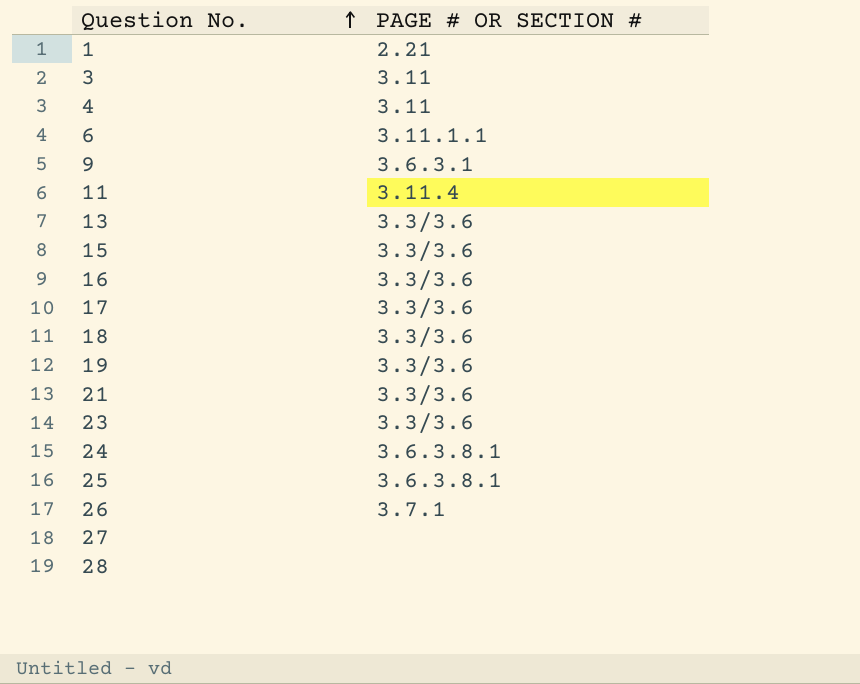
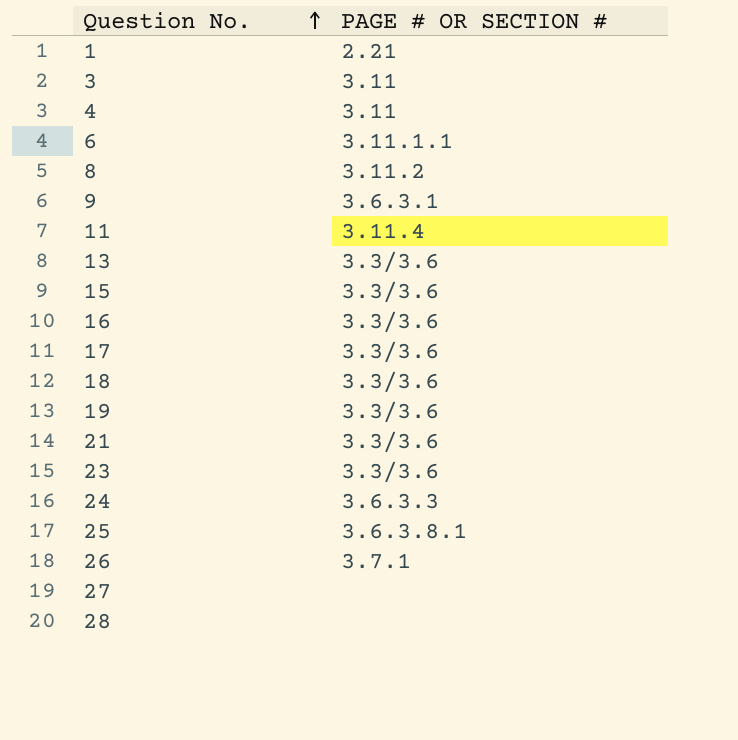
row 8: none -> 3.11.2
24 | PAGE # OR SECTION #: 3.6.3.8.1 -> 3.6.3.3

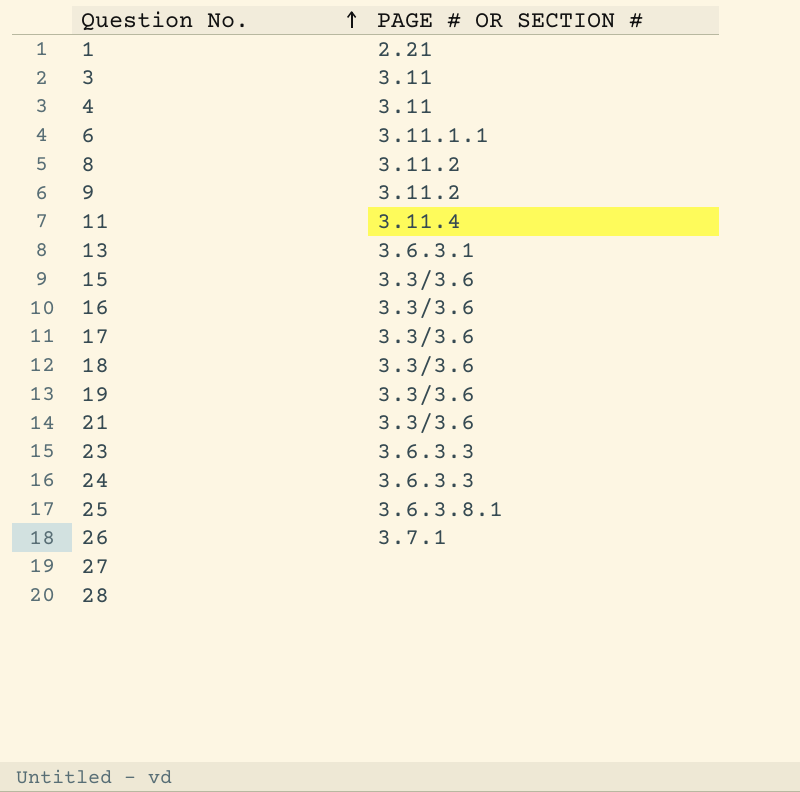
9 | PAGE # OR SECTION #: 3.6.3.1 -> 3.11.2
13 | PAGE # OR SECTION #: 3.3/3.6 -> 3.6.3.1
23 | PAGE # OR SECTION #: 3.3/3.6 -> 3.6.3.3

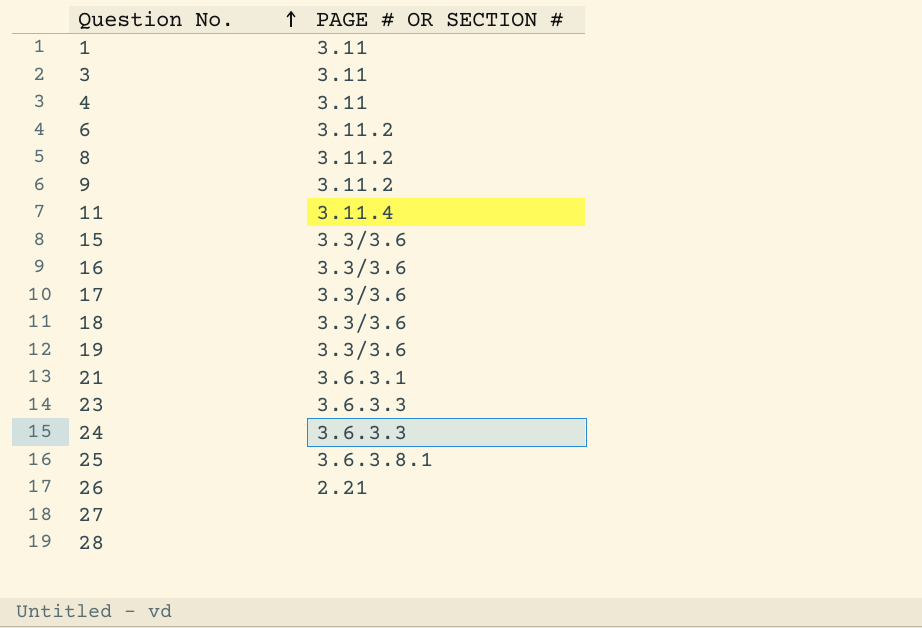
row 13: 3.6.3.1 -> none
1 | PAGE # OR SECTION #: 2.21 -> 3.11
6 | PAGE # OR SECTION #: 3.11.1.1 -> 3.11.2
21 | PAGE # OR SECTION #: 3.3/3.6 -> 3.6.3.1
26 | PAGE # OR SECTION #: 3.7.1 -> 2.21

